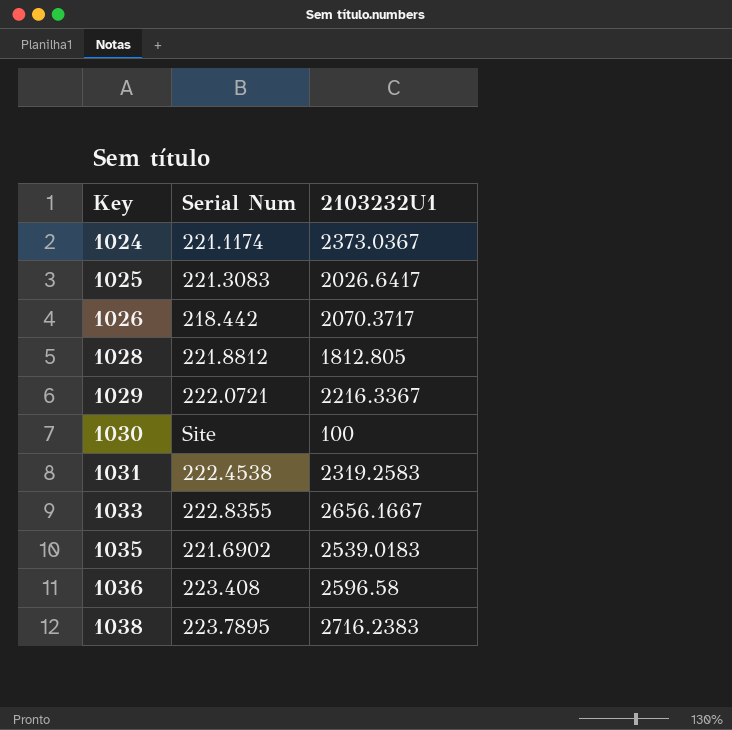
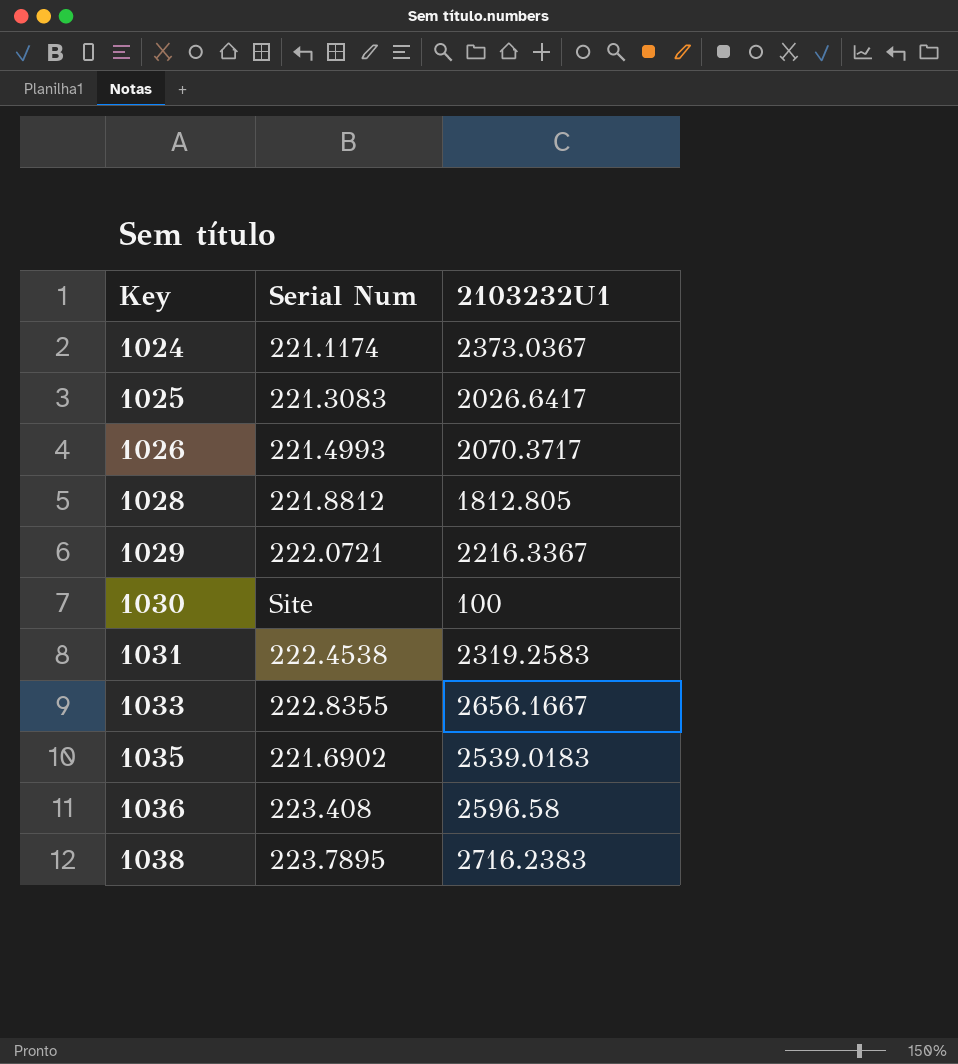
1026 | Serial Num: 218.442 -> 221.4993

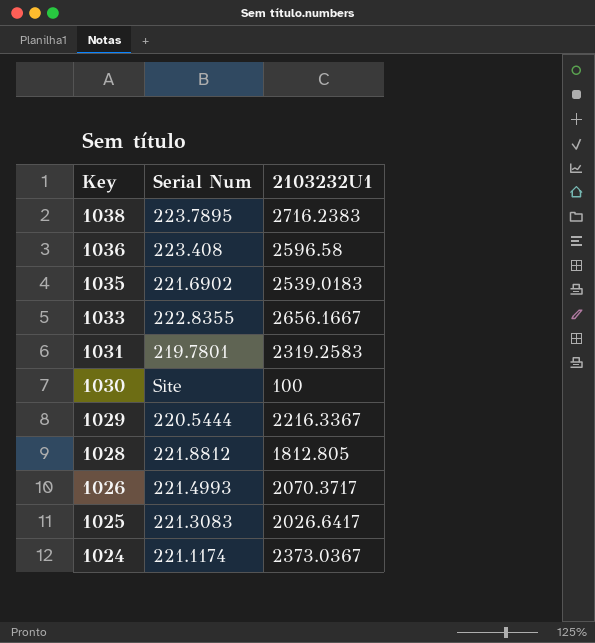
row order: Key ascending -> Key descending
1031 | Serial Num: 222.4538 -> 219.7801
1029 | Serial Num: 222.0721 -> 220.5444

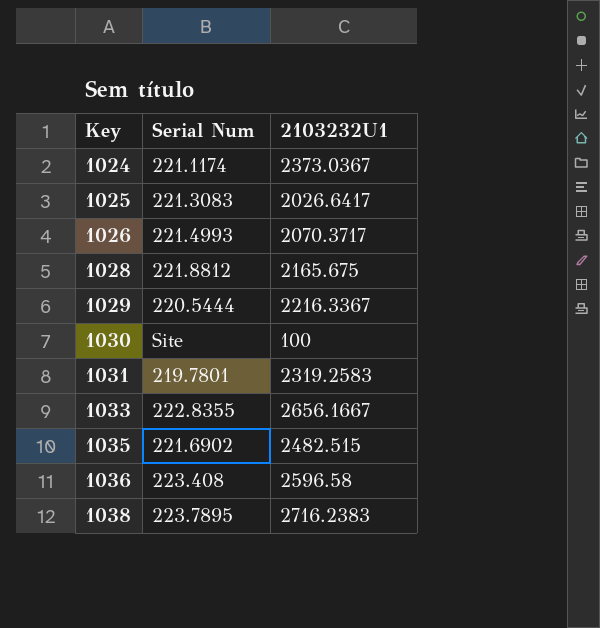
row order: Key descending -> Key ascending
1028 | 2103232U1: 1812.805 -> 2165.675
1035 | 2103232U1: 2539.0183 -> 2482.515

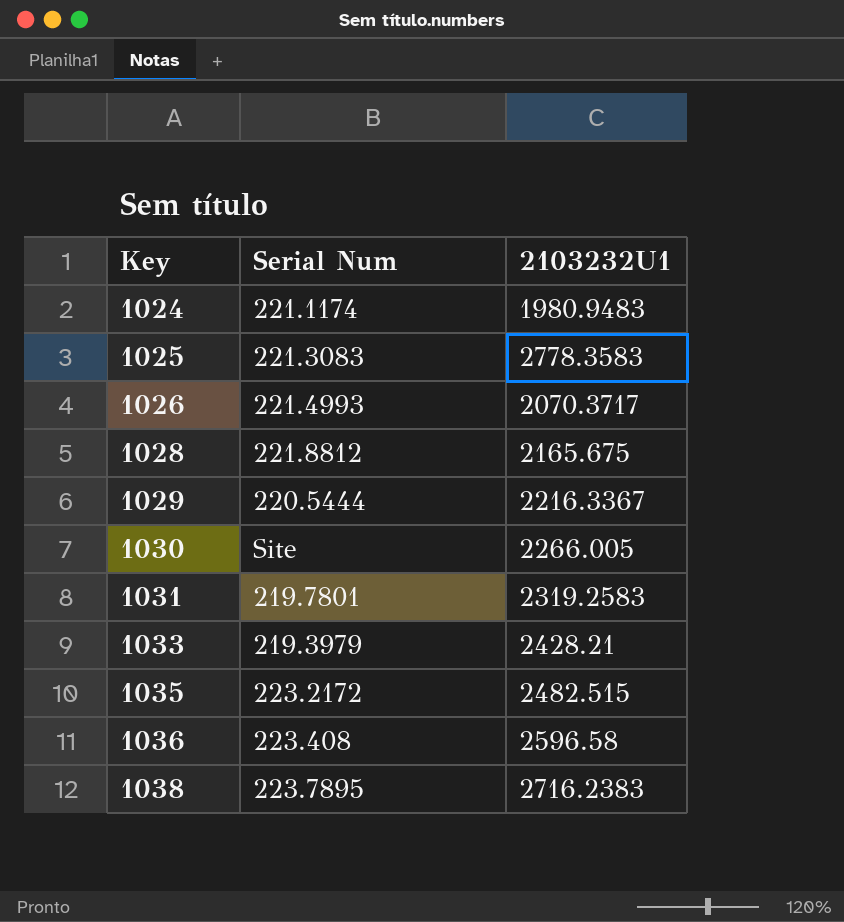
1024 | 2103232U1: 2373.0367 -> 1980.9483
1025 | 2103232U1: 2026.6417 -> 2778.3583
1030 | 2103232U1: 100 -> 2266.005
1033 | Serial Num: 222.8355 -> 219.3979
1033 | 2103232U1: 2656.1667 -> 2428.21
1035 | Serial Num: 221.6902 -> 223.2172

